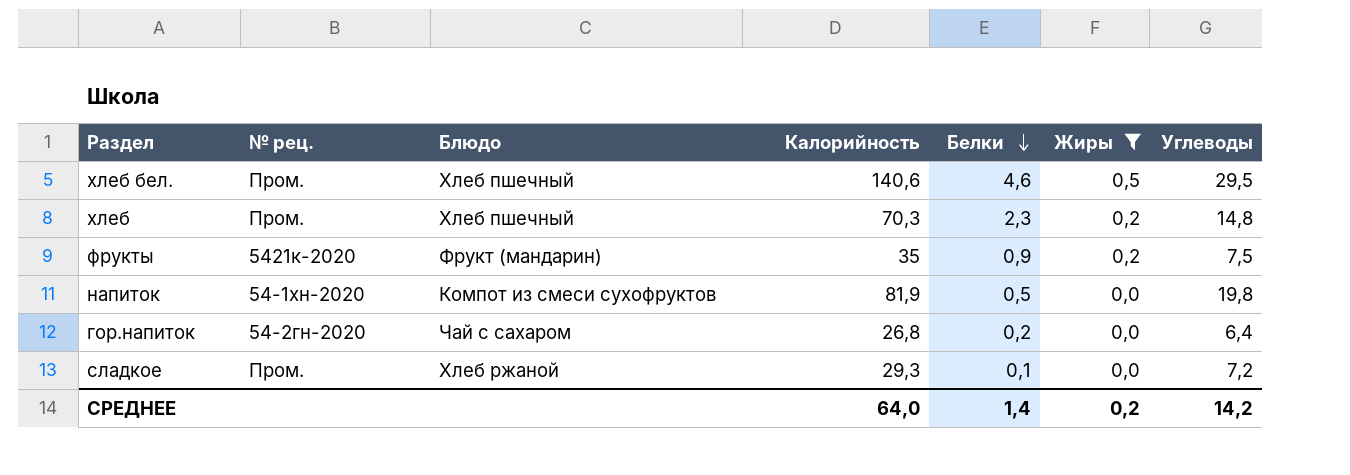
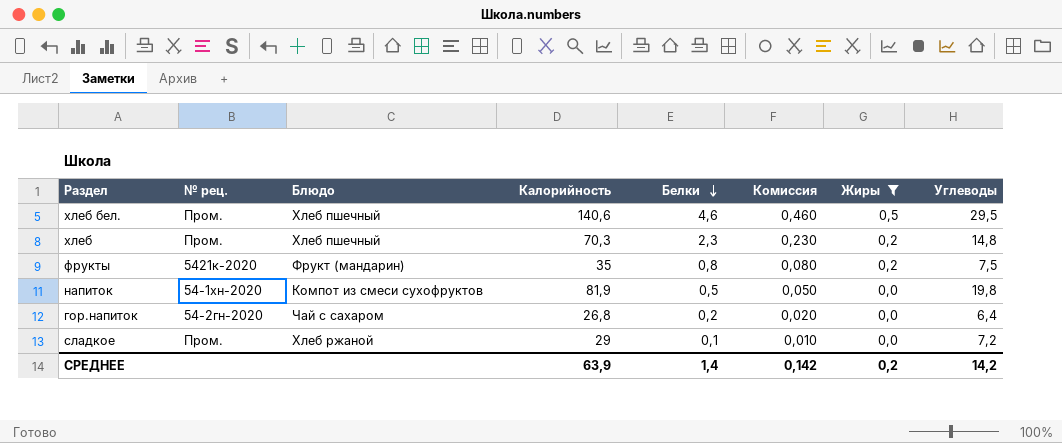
column Комиссия | formula: none -> [Белки] * 0,1
фрукты | Белки: 0,9 -> 0,8
сладкое | Калорийность: 29,3 -> 29
СРЕДНЕЕ | Калорийность: 64,0 -> 63,9

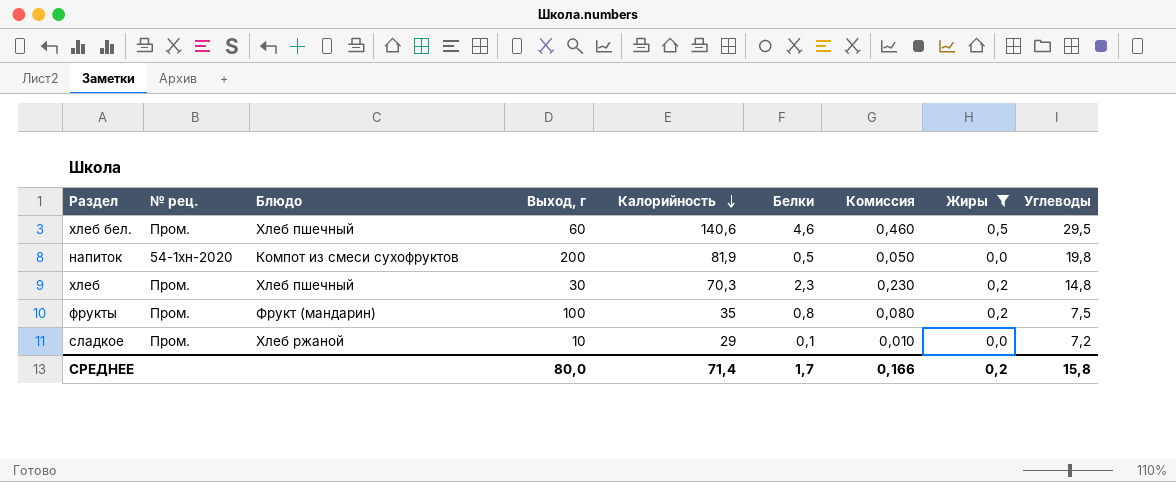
row order: Белки descending -> Калорийность descending
column Выход, г | position: none -> 4
row гор.напиток: 54-2гн-2020 | Чай с сахаром | 26,8 | 0,2 | 0,020 | 0,0 | 6,4 -> none
фрукты | № рец.: 5421к-2020 -> Пром.
СРЕДНЕЕ | Калорийность: 63,9 -> 71,4
СРЕДНЕЕ | Белки: 1,4 -> 1,7
СРЕДНЕЕ | Комиссия: 0,142 -> 0,166
СРЕДНЕЕ | Углеводы: 14,2 -> 15,8

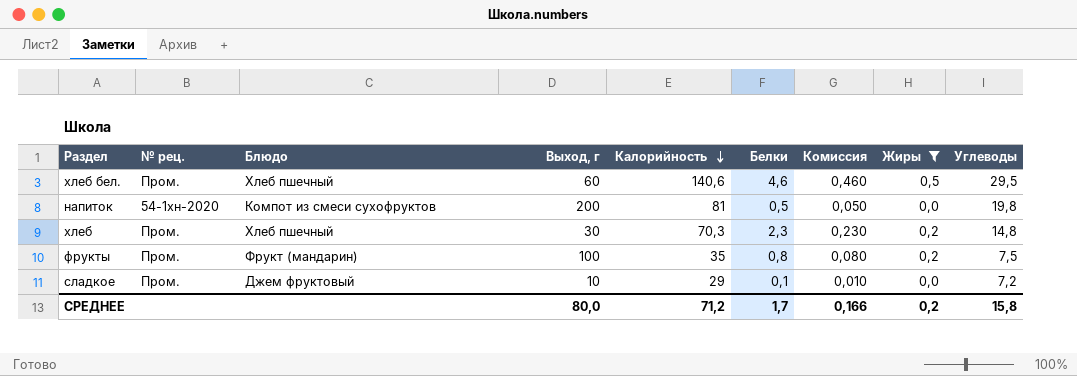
напиток | Калорийность: 81,9 -> 81
сладкое | Блюдо: Хлеб ржаной -> Джем фруктовый
СРЕДНЕЕ | Калорийность: 71,4 -> 71,2

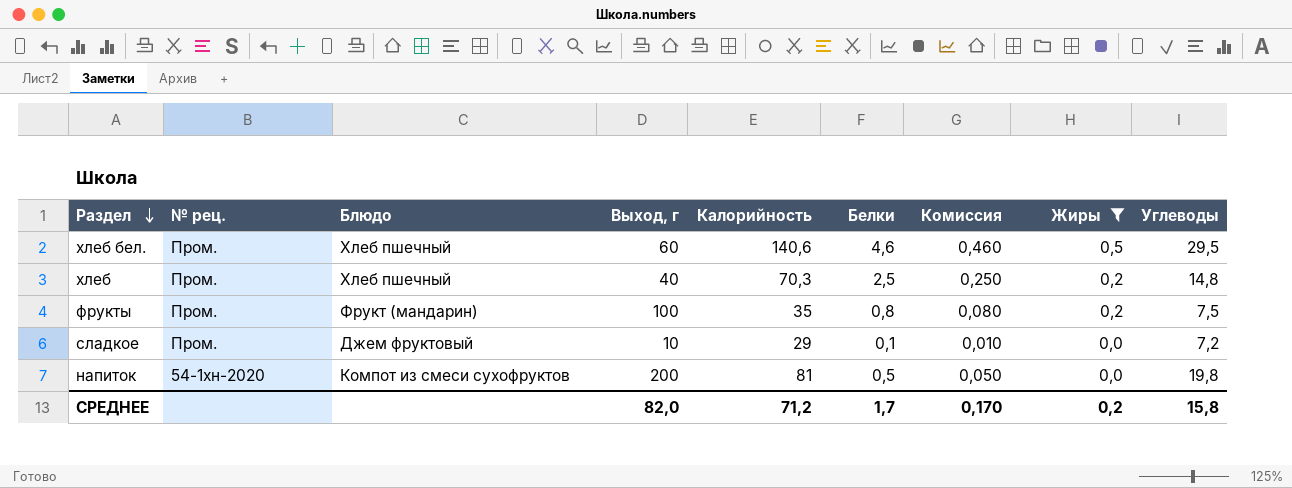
row order: Калорийность descending -> Раздел descending
хлеб | Выход, г: 30 -> 40
хлеб | Белки: 2,3 -> 2,5
хлеб | Комиссия: 0,230 -> 0,250
СРЕДНЕЕ | Выход, г: 80,0 -> 82,0
СРЕДНЕЕ | Комиссия: 0,166 -> 0,170

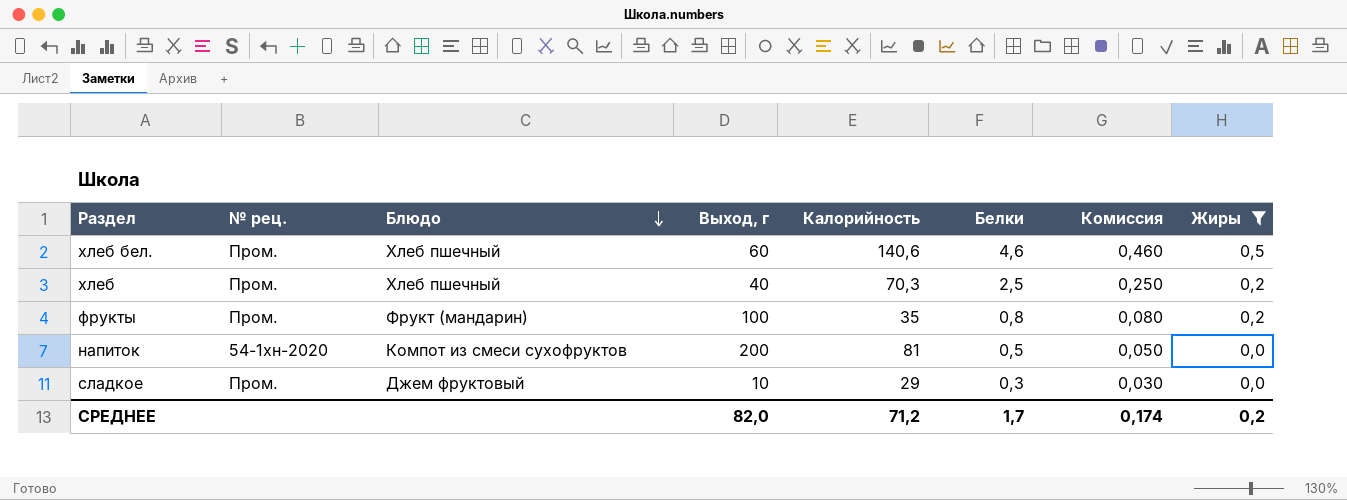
row order: Раздел descending -> Блюдо descending
column Углеводы | position: 9 -> none
сладкое | Белки: 0,1 -> 0,3
сладкое | Комиссия: 0,010 -> 0,030
СРЕДНЕЕ | Комиссия: 0,170 -> 0,174

